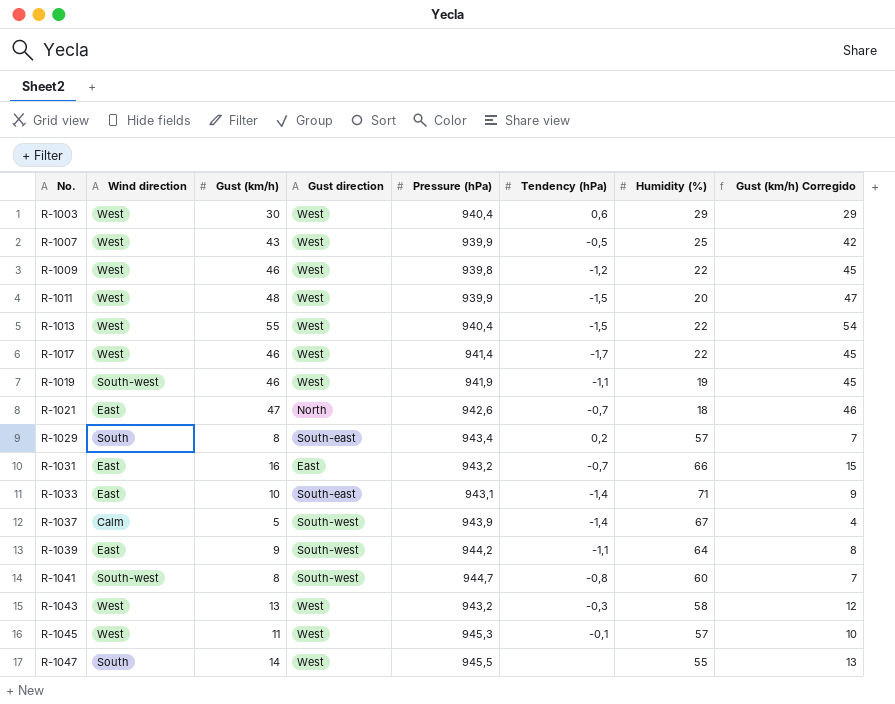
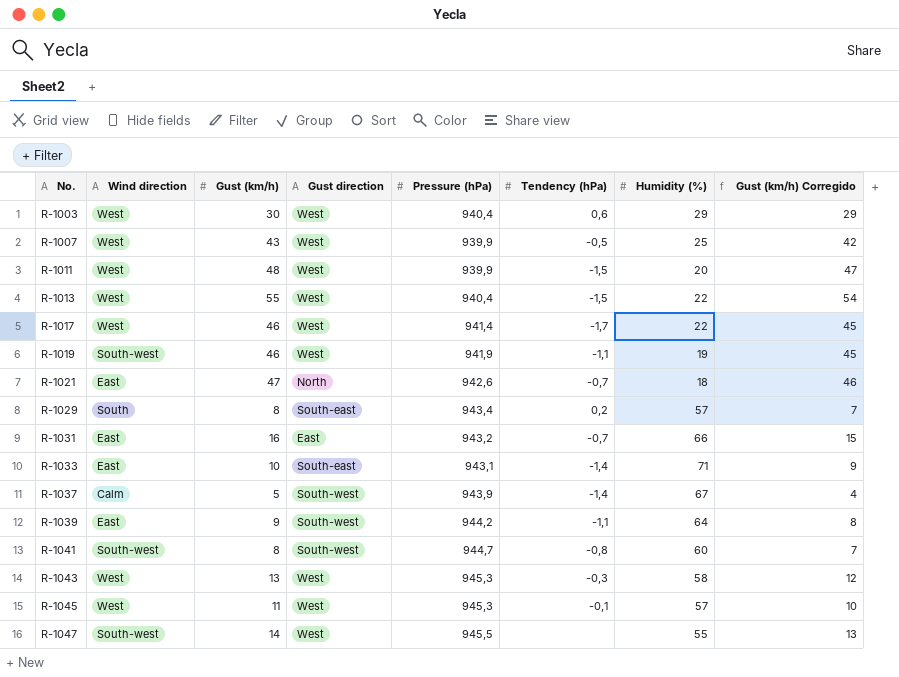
row R-1009: West | 46 | West | 939,8 | -1,2 | 22 | 45 -> none
R-1043 | Pressure (hPa): 943,2 -> 945,3
R-1047 | Wind direction: South -> South-west

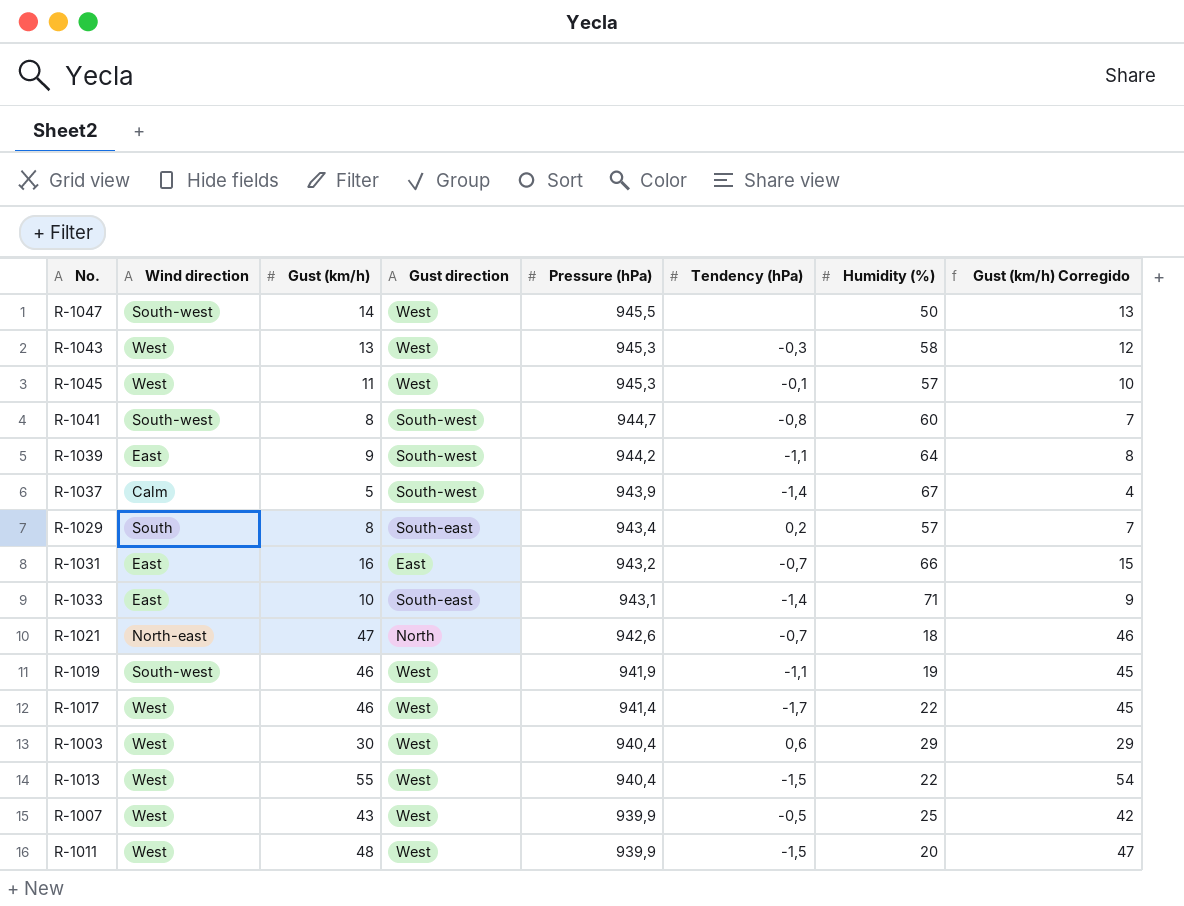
row order: No. ascending -> Pressure (hPa) descending
R-1047 | Humidity (%): 55 -> 50
R-1021 | Wind direction: East -> North-east

